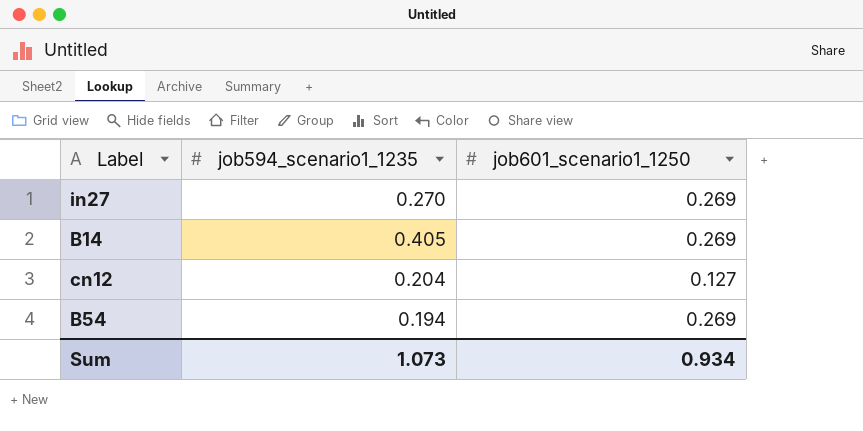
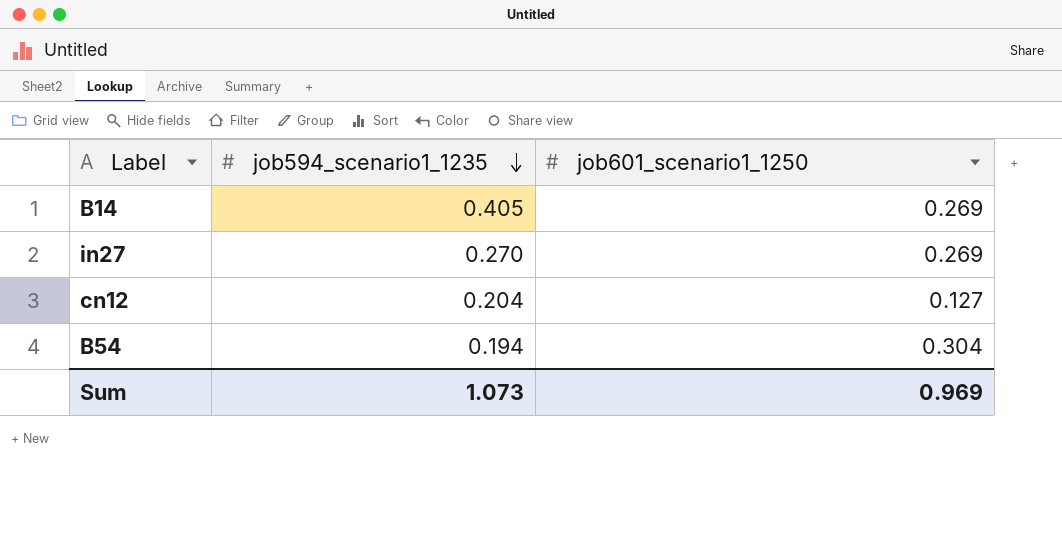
row order: none -> job594_scenario1_1235 descending
B54 | job601_scenario1_1250: 0.269 -> 0.304
Sum | job601_scenario1_1250: 0.934 -> 0.969

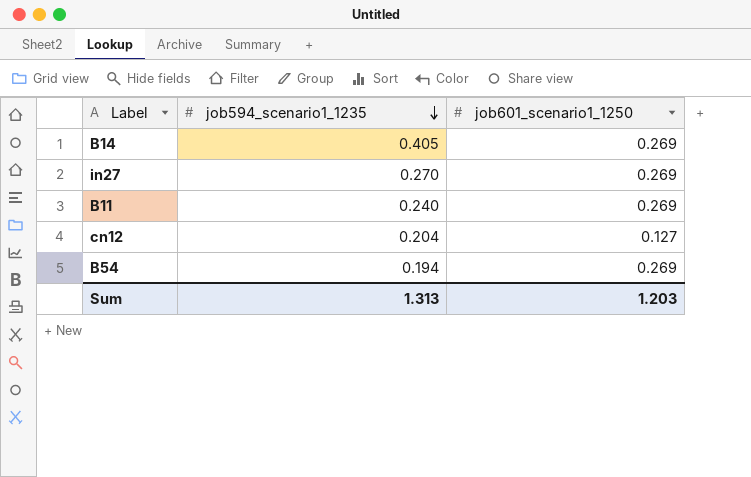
row B11: none -> 0.240 | 0.269
B54 | job601_scenario1_1250: 0.304 -> 0.269
Sum | job594_scenario1_1235: 1.073 -> 1.313
Sum | job601_scenario1_1250: 0.969 -> 1.203

